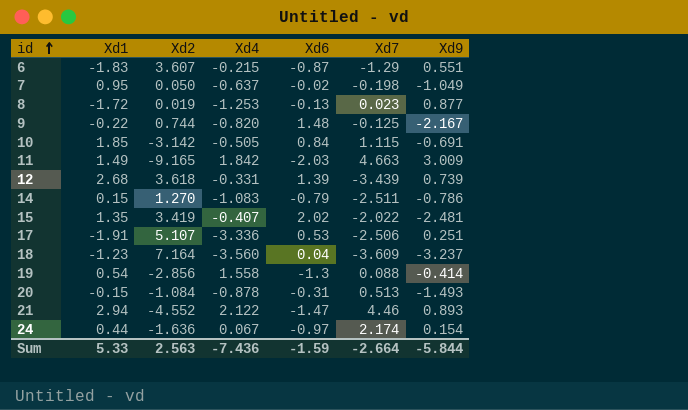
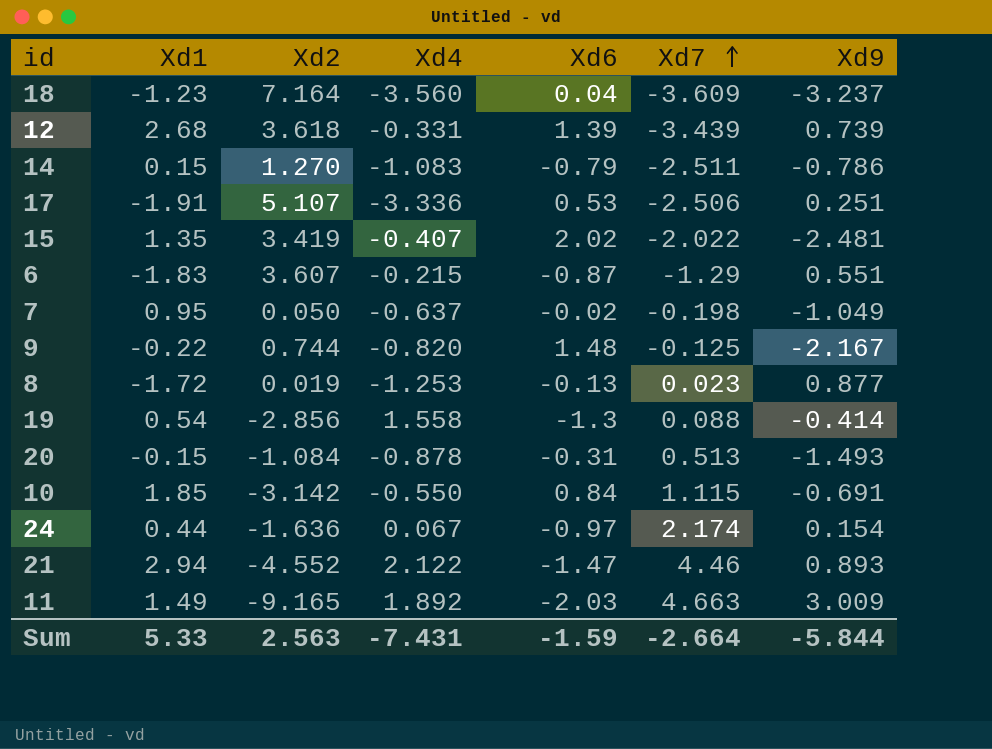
row order: id ascending -> Xd7 ascending
10 | Xd4: -0.505 -> -0.550
11 | Xd4: 1.842 -> 1.892
Sum | Xd4: -7.436 -> -7.431

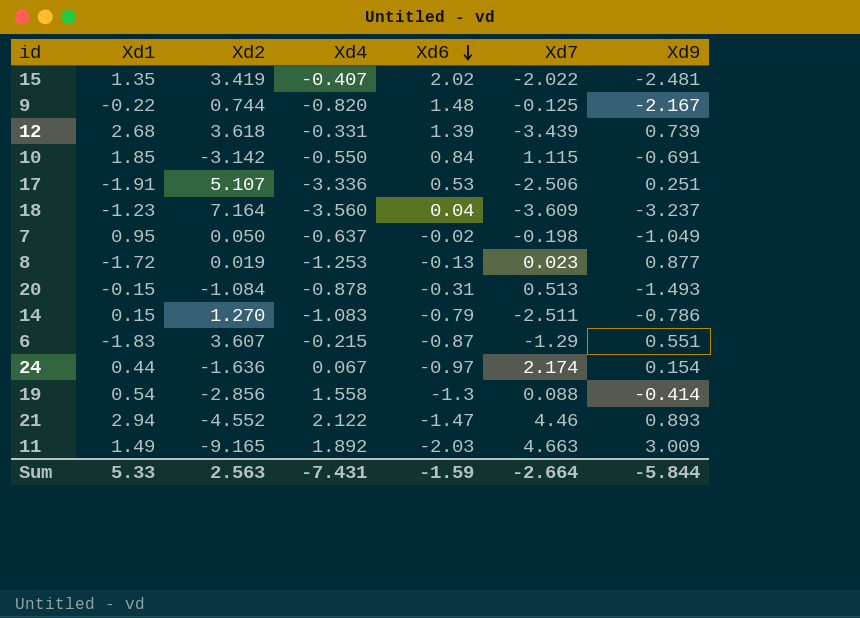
row order: Xd7 ascending -> Xd6 descending

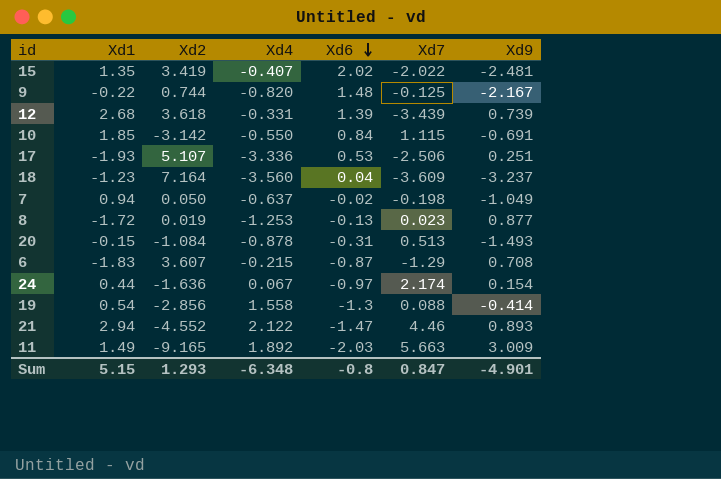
row 14: 0.15 | 1.270 | -1.083 | -0.79 | -2.511 | -0.786 -> none
17 | Xd1: -1.91 -> -1.93
7 | Xd1: 0.95 -> 0.94
6 | Xd9: 0.551 -> 0.708
11 | Xd7: 4.663 -> 5.663
Sum | Xd1: 5.33 -> 5.15
Sum | Xd2: 2.563 -> 1.293
Sum | Xd4: -7.431 -> -6.348
Sum | Xd6: -1.59 -> -0.8
Sum | Xd7: -2.664 -> 0.847
Sum | Xd9: -5.844 -> -4.901

